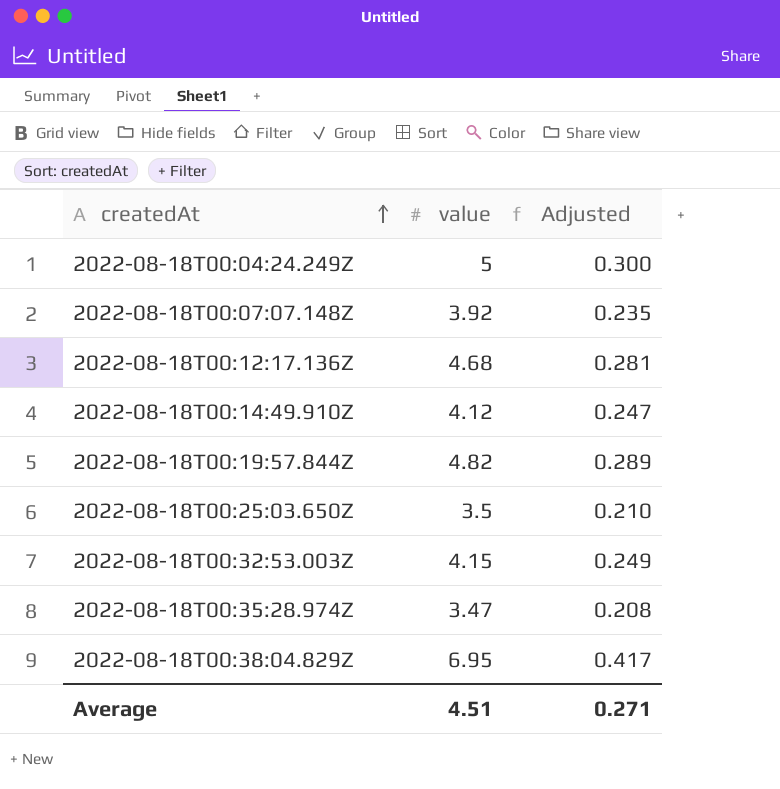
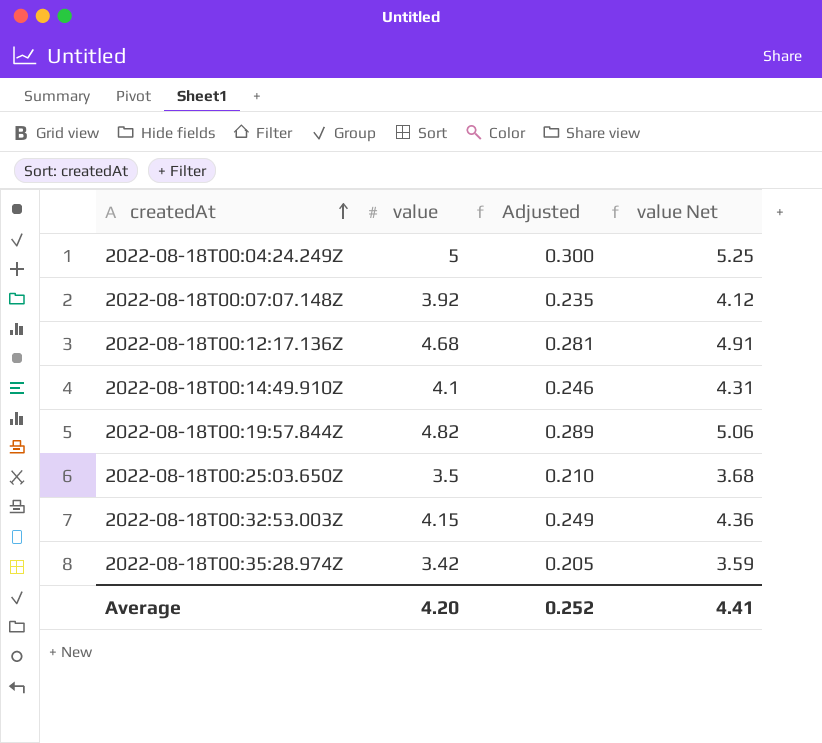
column value Net | formula: none -> [value] * 1.05
row 2022-08-18T00:38:04.829Z: 6.95 | 0.417 -> none
2022-08-18T00:14:49.910Z | value: 4.12 -> 4.1
2022-08-18T00:14:49.910Z | Adjusted: 0.247 -> 0.246
2022-08-18T00:35:28.974Z | value: 3.47 -> 3.42
2022-08-18T00:35:28.974Z | Adjusted: 0.208 -> 0.205
Average | value: 4.51 -> 4.20
Average | Adjusted: 0.271 -> 0.252

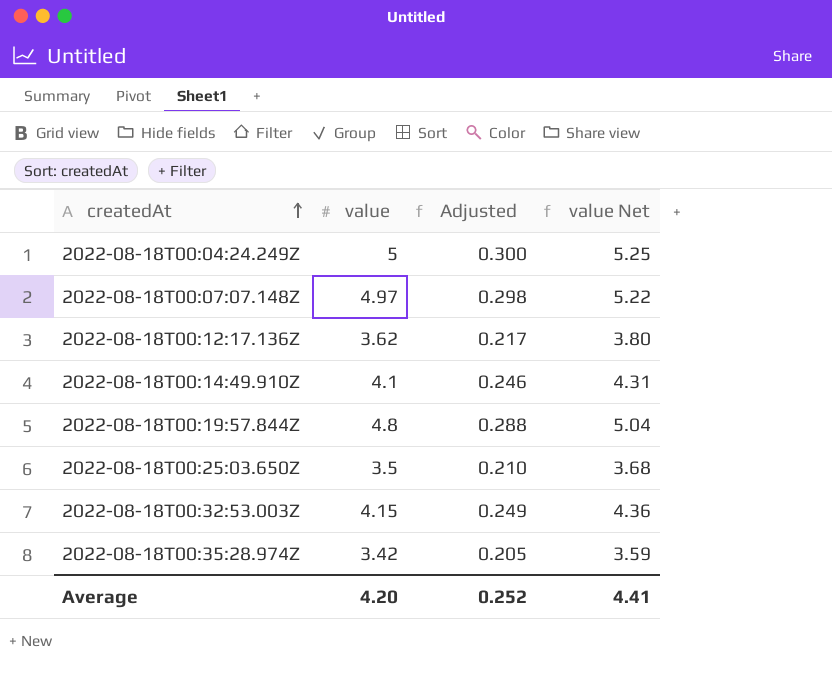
2022-08-18T00:07:07.148Z | value: 3.92 -> 4.97
2022-08-18T00:07:07.148Z | Adjusted: 0.235 -> 0.298
2022-08-18T00:07:07.148Z | value Net: 4.12 -> 5.22
2022-08-18T00:12:17.136Z | value: 4.68 -> 3.62
2022-08-18T00:12:17.136Z | Adjusted: 0.281 -> 0.217
2022-08-18T00:12:17.136Z | value Net: 4.91 -> 3.80
2022-08-18T00:19:57.844Z | value: 4.82 -> 4.8
2022-08-18T00:19:57.844Z | Adjusted: 0.289 -> 0.288
2022-08-18T00:19:57.844Z | value Net: 5.06 -> 5.04

